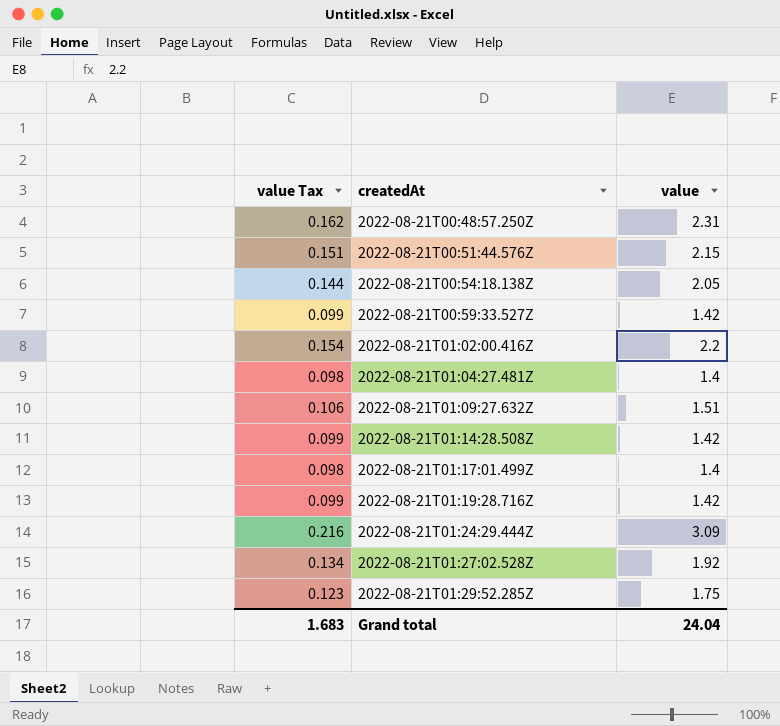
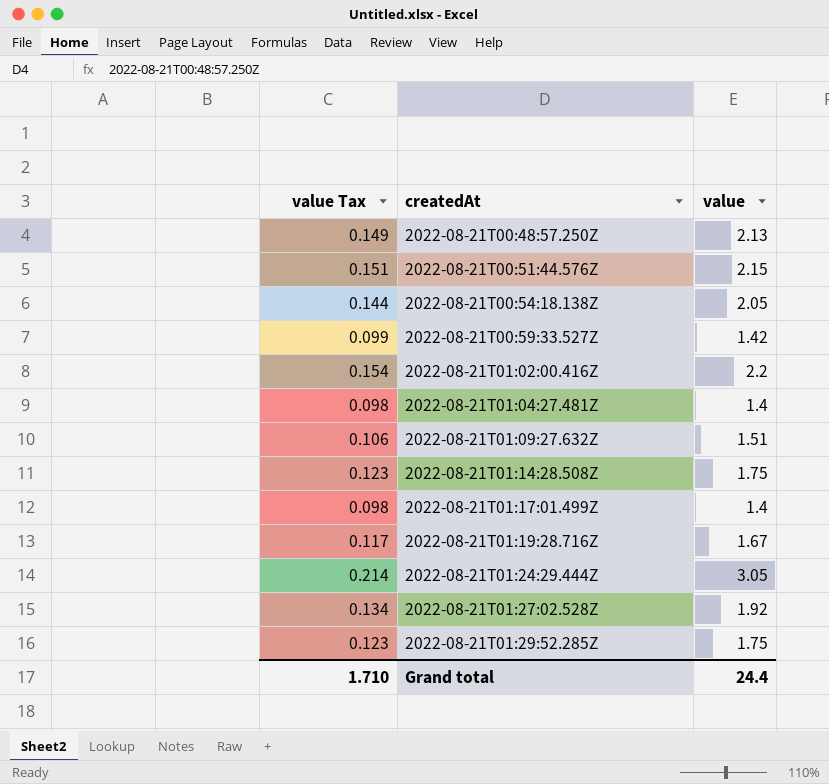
2022-08-21T00:48:57.250Z | value Tax: 0.162 -> 0.149
2022-08-21T00:48:57.250Z | value: 2.31 -> 2.13
2022-08-21T01:14:28.508Z | value Tax: 0.099 -> 0.123
2022-08-21T01:14:28.508Z | value: 1.42 -> 1.75
2022-08-21T01:19:28.716Z | value Tax: 0.099 -> 0.117
2022-08-21T01:19:28.716Z | value: 1.42 -> 1.67
2022-08-21T01:24:29.444Z | value Tax: 0.216 -> 0.214
2022-08-21T01:24:29.444Z | value: 3.09 -> 3.05
Grand total | value Tax: 1.683 -> 1.710
Grand total | value: 24.04 -> 24.4

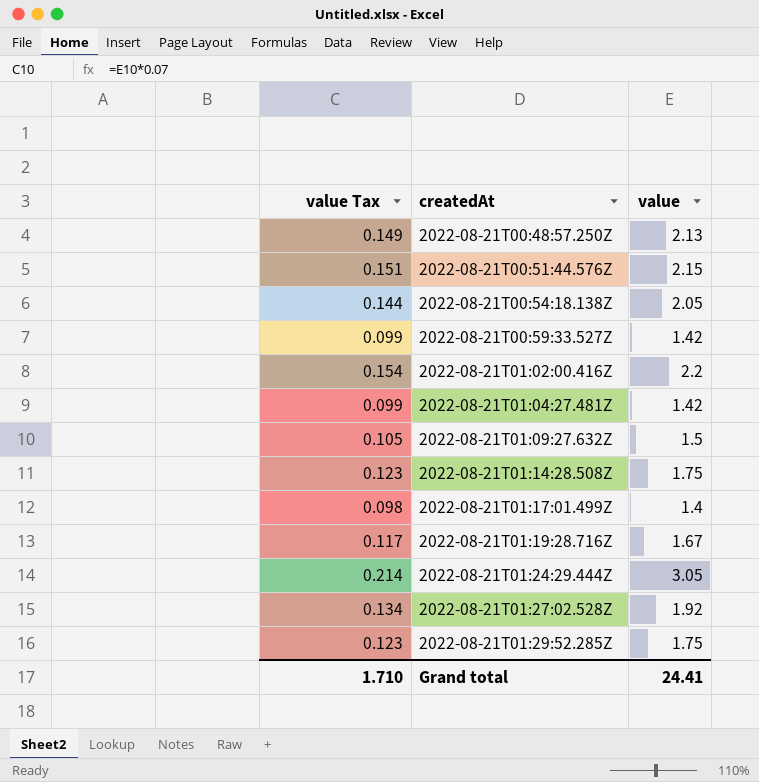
2022-08-21T01:04:27.481Z | value Tax: 0.098 -> 0.099
2022-08-21T01:04:27.481Z | value: 1.4 -> 1.42
2022-08-21T01:09:27.632Z | value Tax: 0.106 -> 0.105
2022-08-21T01:09:27.632Z | value: 1.51 -> 1.5
Grand total | value: 24.4 -> 24.41

